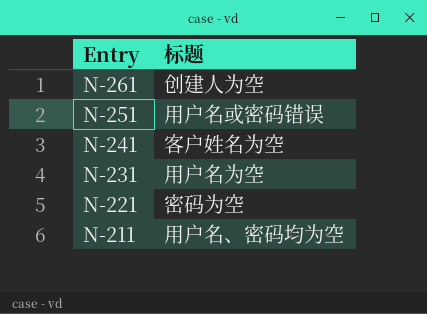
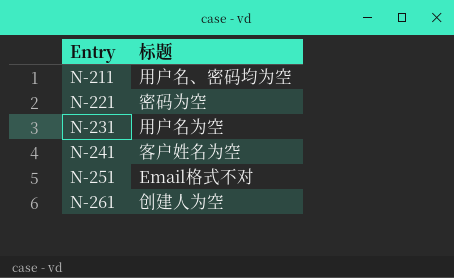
row order: Entry descending -> Entry ascending
N-251 | 标题: 用户名或密码错误 -> Email格式不对

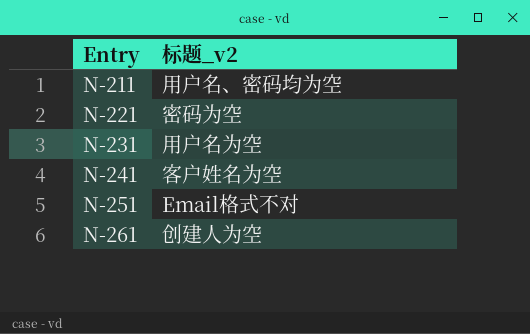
column name: 标题 -> 标题_v2

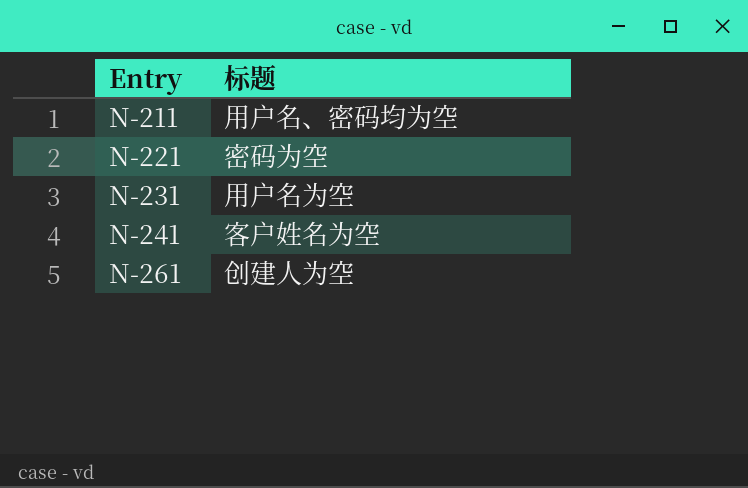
column name: 标题_v2 -> 标题
row N-251: Email格式不对 -> none

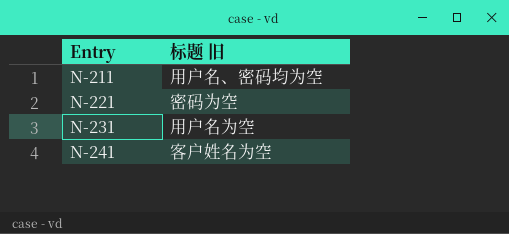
column name: 标题 -> 标题 旧
row N-261: 创建人为空 -> none

